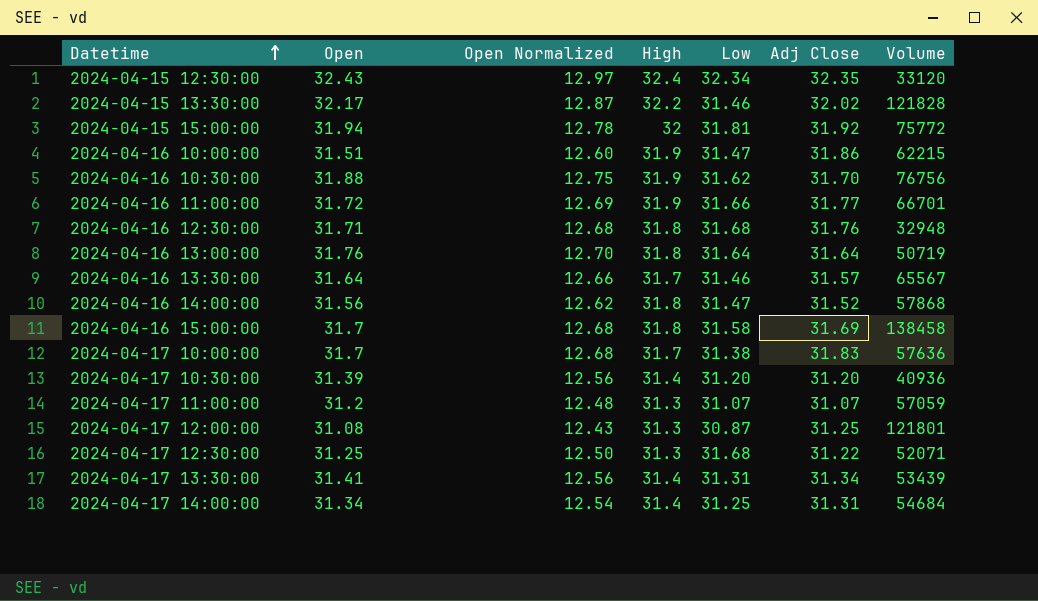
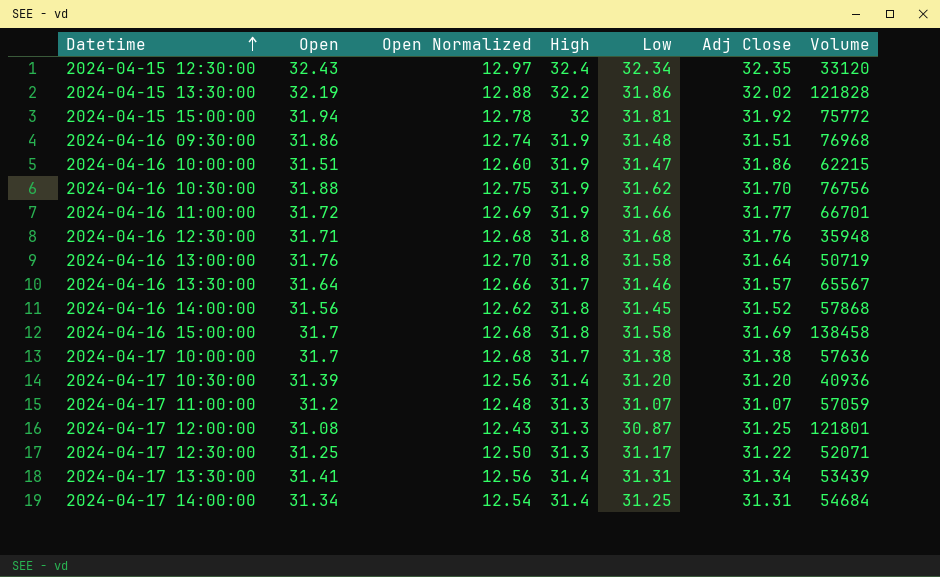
2024-04-15 13:30:00 | Open: 32.17 -> 32.19
2024-04-15 13:30:00 | Open Normalized: 12.87 -> 12.88
2024-04-15 13:30:00 | Low: 31.46 -> 31.86
row 2024-04-16 09:30:00: none -> 31.86 | 12.74 | 31.9 | 31.48 | 31.51 | 76968
2024-04-16 12:30:00 | Volume: 32948 -> 35948
2024-04-16 13:00:00 | Low: 31.64 -> 31.58
2024-04-16 14:00:00 | Low: 31.47 -> 31.45
2024-04-17 10:00:00 | Adj Close: 31.83 -> 31.38
2024-04-17 12:30:00 | Low: 31.68 -> 31.17

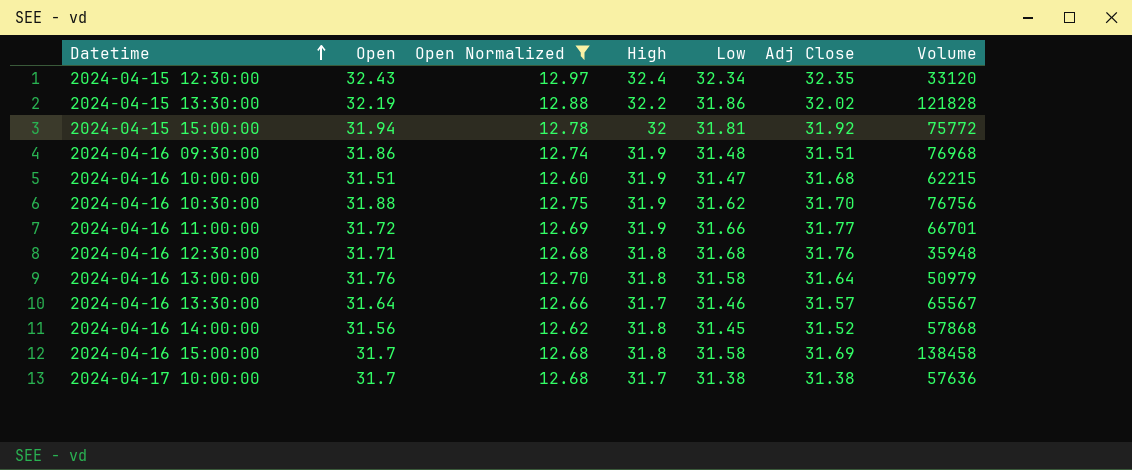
filter: none -> Open Normalized >= 12.60
2024-04-16 10:00:00 | Adj Close: 31.86 -> 31.68
2024-04-16 13:00:00 | Volume: 50719 -> 50979

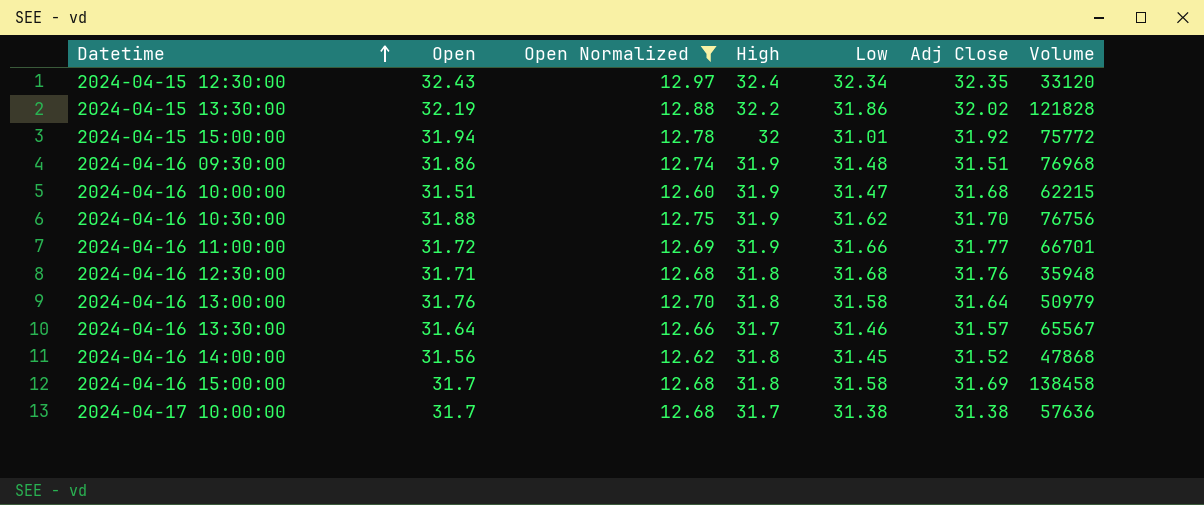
2024-04-15 15:00:00 | Low: 31.81 -> 31.01
2024-04-16 14:00:00 | Volume: 57868 -> 47868

